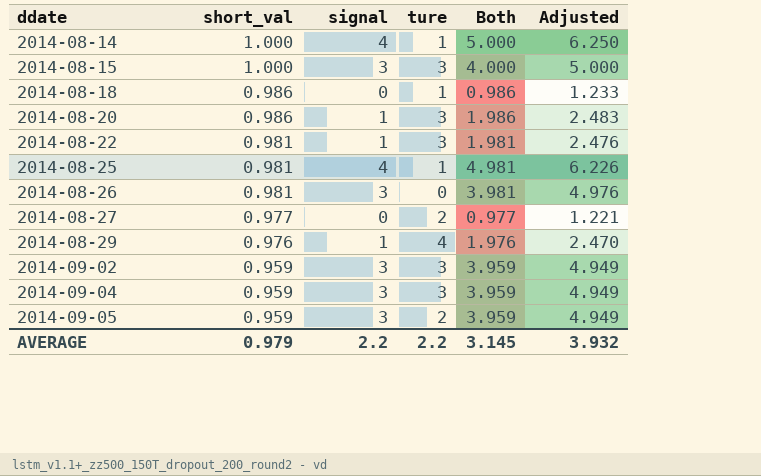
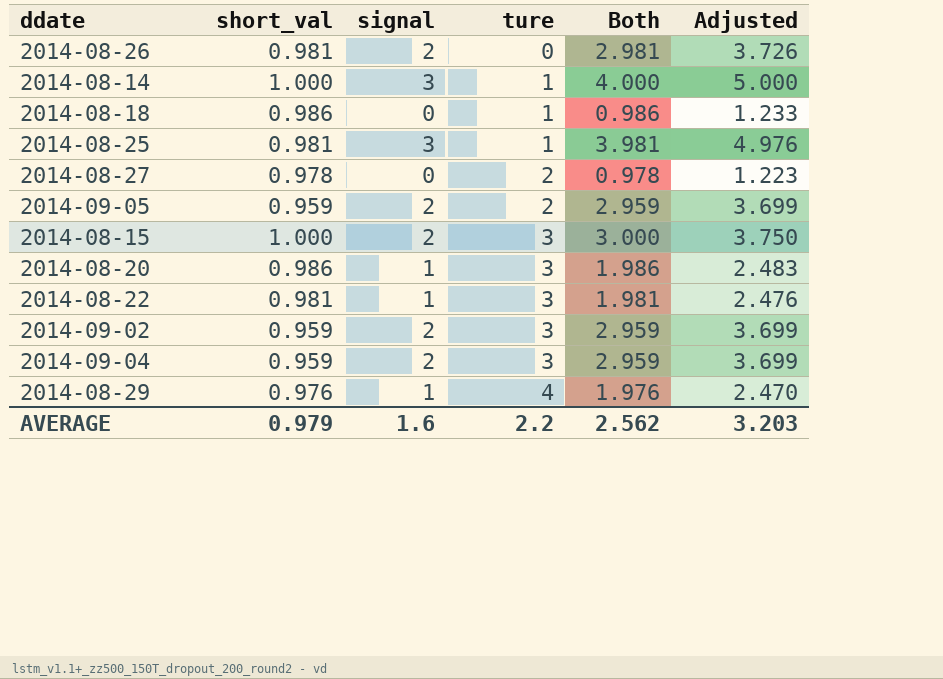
row order: ddate ascending -> ture ascending
2014-08-26 | signal: 3 -> 2
2014-08-26 | Both: 3.981 -> 2.981
2014-08-26 | Adjusted: 4.976 -> 3.726
2014-08-14 | signal: 4 -> 3
2014-08-14 | Both: 5.000 -> 4.000
2014-08-14 | Adjusted: 6.250 -> 5.000
2014-08-25 | signal: 4 -> 3
2014-08-25 | Both: 4.981 -> 3.981
2014-08-25 | Adjusted: 6.226 -> 4.976
2014-08-27 | short_val: 0.977 -> 0.978
2014-08-27 | Both: 0.977 -> 0.978
2014-08-27 | Adjusted: 1.221 -> 1.223
2014-09-05 | signal: 3 -> 2
2014-09-05 | Both: 3.959 -> 2.959
2014-09-05 | Adjusted: 4.949 -> 3.699
2014-08-15 | signal: 3 -> 2
2014-08-15 | Both: 4.000 -> 3.000
2014-08-15 | Adjusted: 5.000 -> 3.750
2014-09-02 | signal: 3 -> 2
2014-09-02 | Both: 3.959 -> 2.959
2014-09-02 | Adjusted: 4.949 -> 3.699
2014-09-04 | signal: 3 -> 2
2014-09-04 | Both: 3.959 -> 2.959
2014-09-04 | Adjusted: 4.949 -> 3.699
AVERAGE | signal: 2.2 -> 1.6
AVERAGE | Both: 3.145 -> 2.562
AVERAGE | Adjusted: 3.932 -> 3.203

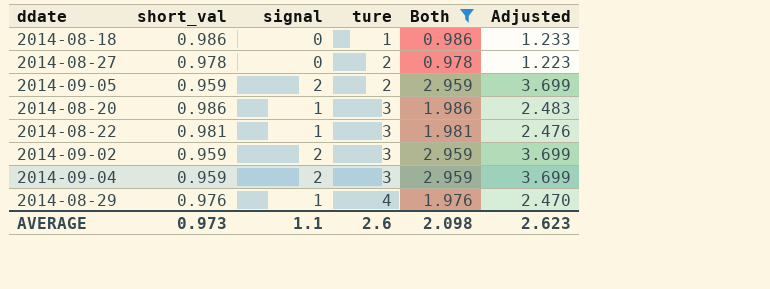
filter: none -> Both <= 2.959
AVERAGE | short_val: 0.979 -> 0.973
AVERAGE | signal: 1.6 -> 1.1
AVERAGE | ture: 2.2 -> 2.6
AVERAGE | Both: 2.562 -> 2.098
AVERAGE | Adjusted: 3.203 -> 2.623

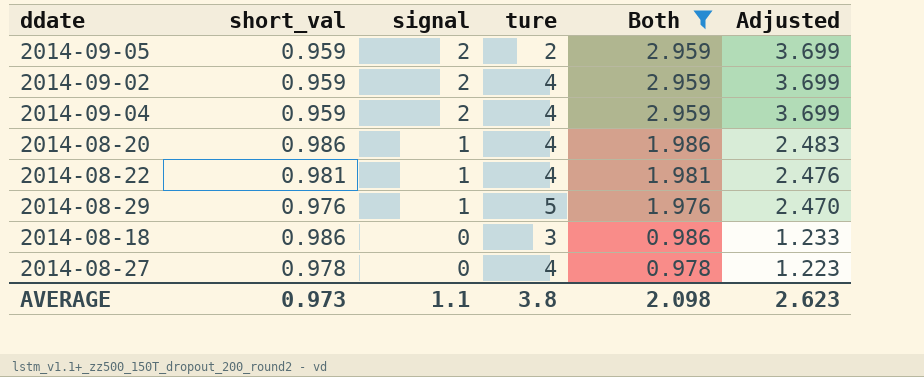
row order: ture ascending -> signal descending
2014-09-02 | ture: 3 -> 4
2014-09-04 | ture: 3 -> 4
2014-08-20 | ture: 3 -> 4
2014-08-22 | ture: 3 -> 4
2014-08-29 | ture: 4 -> 5
2014-08-18 | ture: 1 -> 3
2014-08-27 | ture: 2 -> 4
AVERAGE | ture: 2.6 -> 3.8

